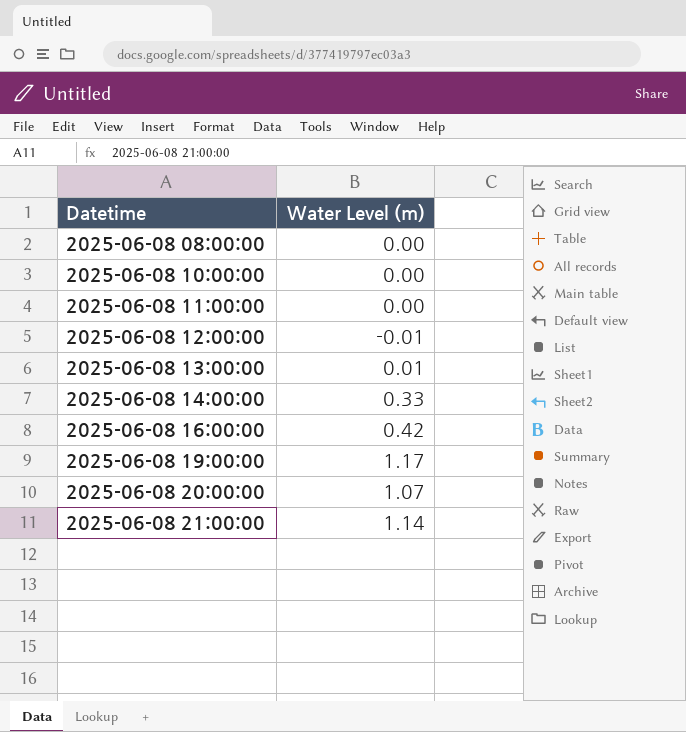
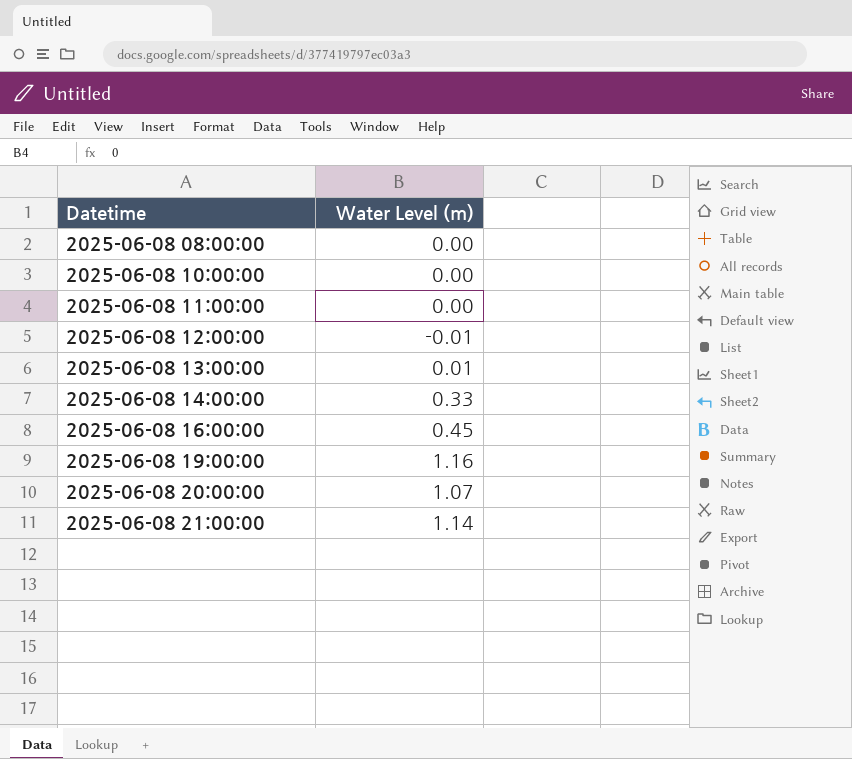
2025-06-08 16:00:00 | Water Level (m): 0.42 -> 0.45
2025-06-08 19:00:00 | Water Level (m): 1.17 -> 1.16

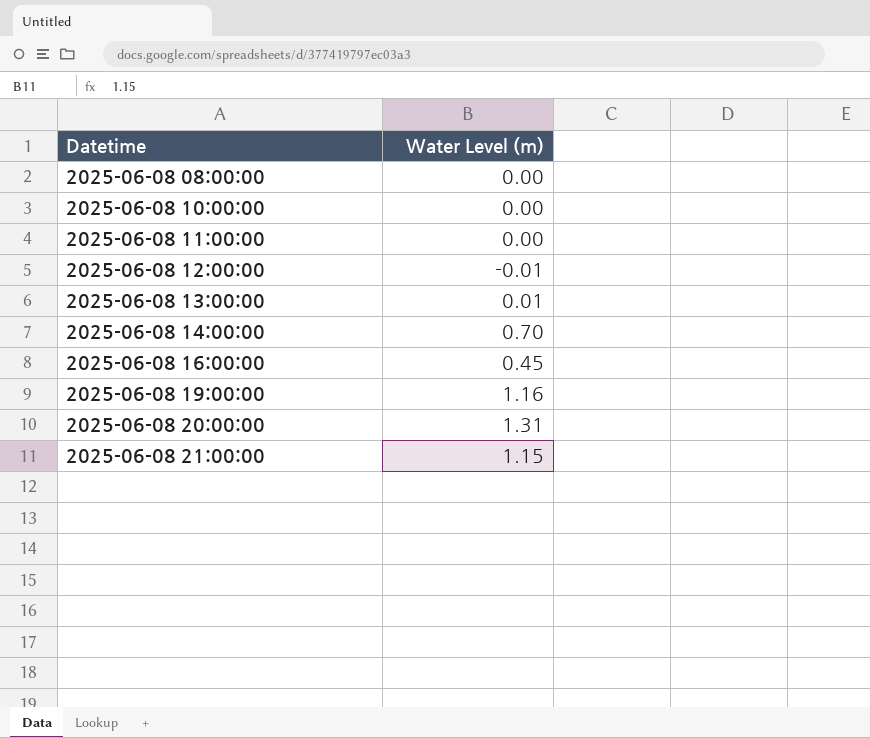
2025-06-08 14:00:00 | Water Level (m): 0.33 -> 0.70
2025-06-08 20:00:00 | Water Level (m): 1.07 -> 1.31
2025-06-08 21:00:00 | Water Level (m): 1.14 -> 1.15

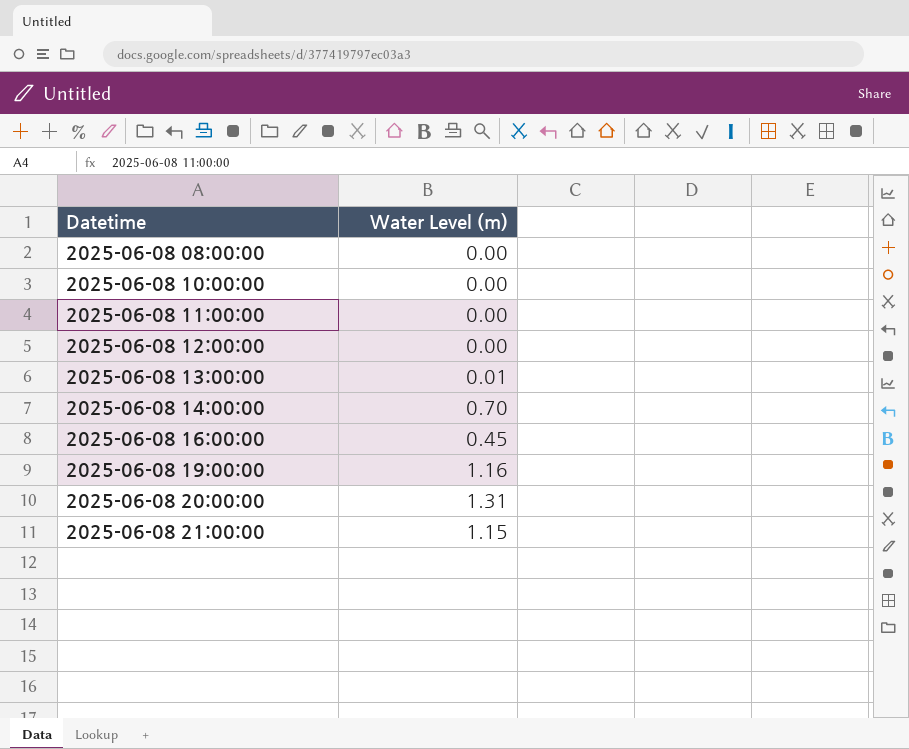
2025-06-08 12:00:00 | Water Level (m): -0.01 -> 0.00

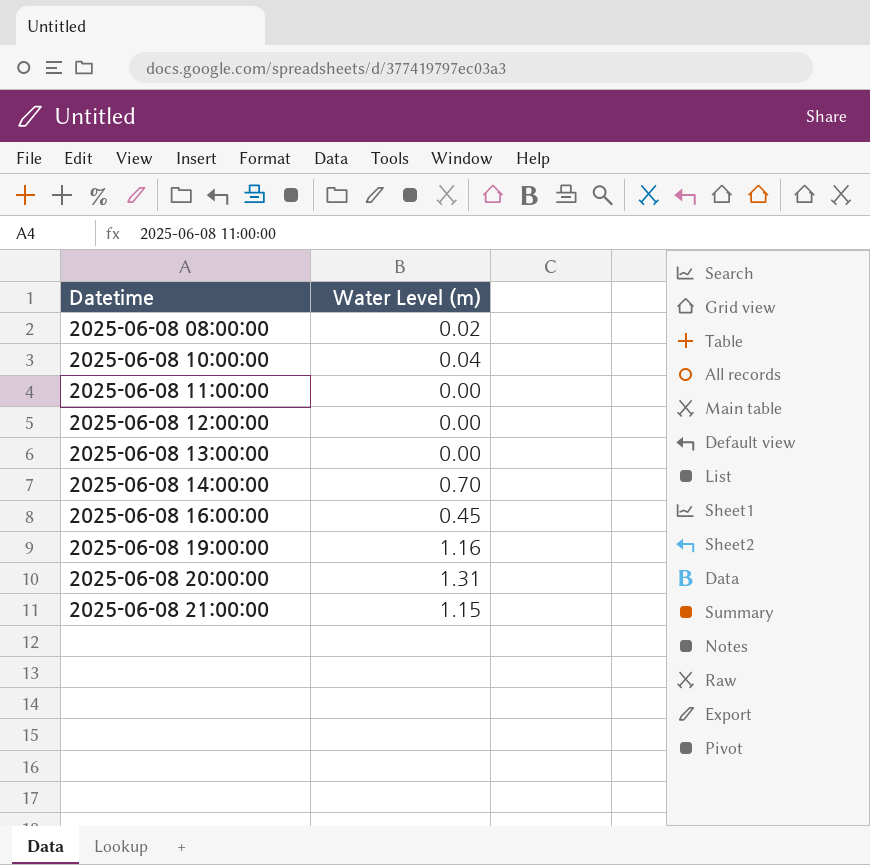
2025-06-08 08:00:00 | Water Level (m): 0.00 -> 0.02
2025-06-08 10:00:00 | Water Level (m): 0.00 -> 0.04
2025-06-08 13:00:00 | Water Level (m): 0.01 -> 0.00

